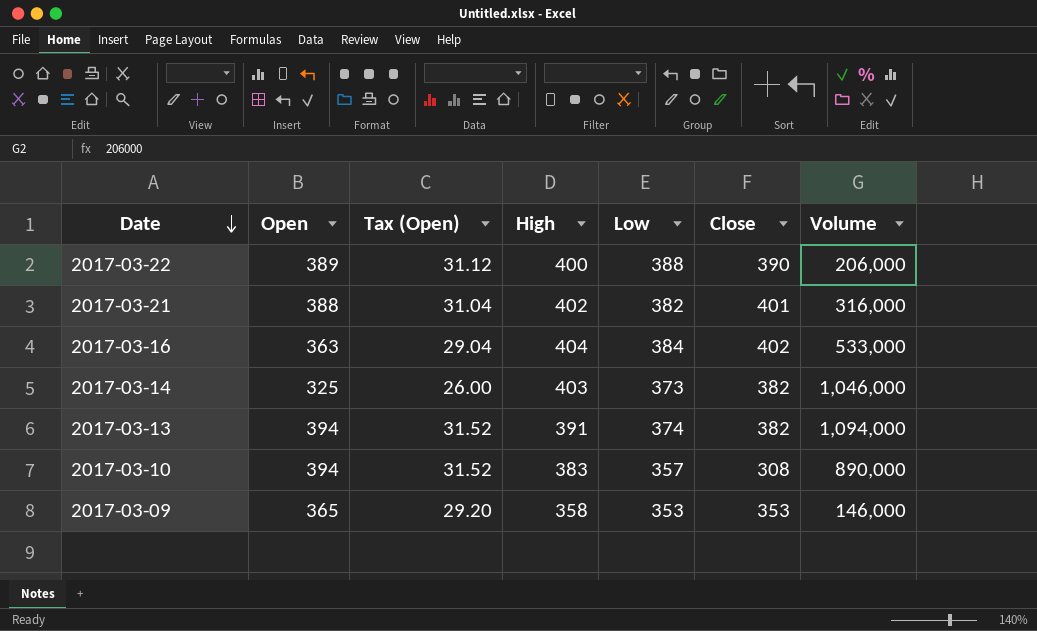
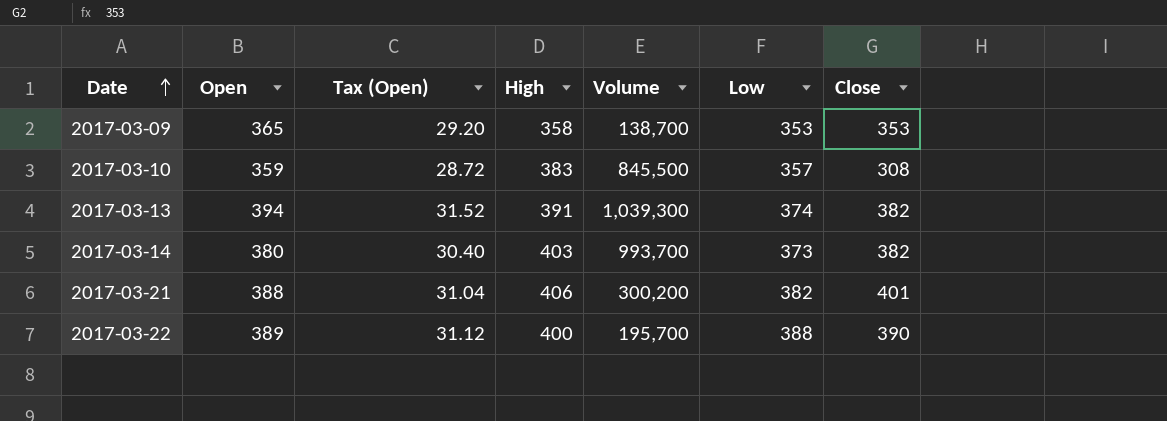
row order: Date descending -> Date ascending
column Volume | position: 7 -> 5
row 2017-03-16: 363 | 29.04 | 404 | 384 | 402 | 533,000 -> none
2017-03-09 | Volume: 146,000 -> 138,700
2017-03-10 | Open: 394 -> 359
2017-03-10 | Tax (Open): 31.52 -> 28.72
2017-03-10 | Volume: 890,000 -> 845,500
2017-03-13 | Volume: 1,094,000 -> 1,039,300
2017-03-14 | Open: 325 -> 380
2017-03-14 | Tax (Open): 26.00 -> 30.40
2017-03-14 | Volume: 1,046,000 -> 993,700
2017-03-21 | High: 402 -> 406
2017-03-21 | Volume: 316,000 -> 300,200
2017-03-22 | Volume: 206,000 -> 195,700

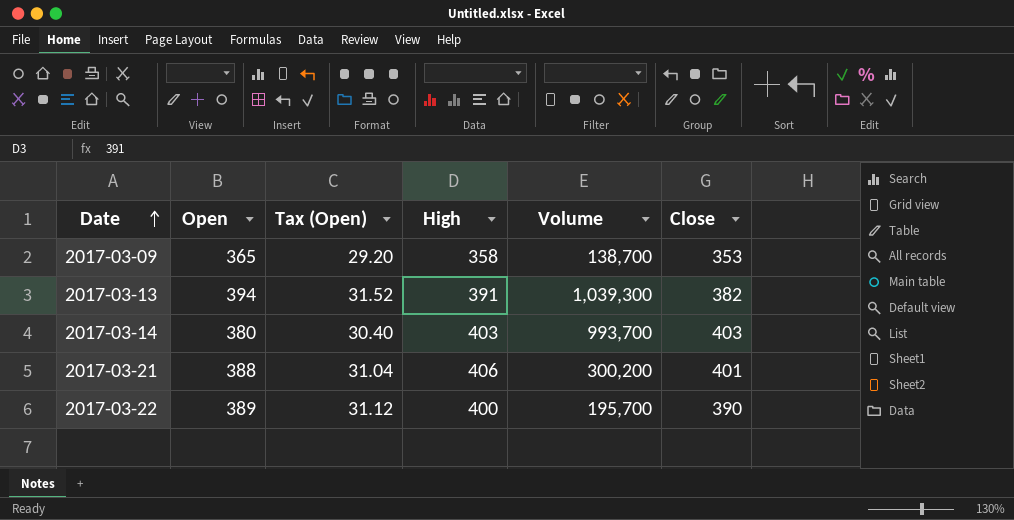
column Low | position: 6 -> none
row 2017-03-10: 359 | 28.72 | 383 | 845,500 | 357 | 308 -> none
2017-03-14 | Close: 382 -> 403

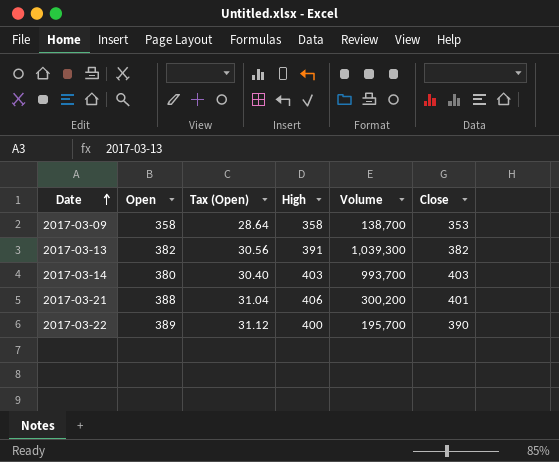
2017-03-09 | Open: 365 -> 358
2017-03-09 | Tax (Open): 29.20 -> 28.64
2017-03-13 | Open: 394 -> 382
2017-03-13 | Tax (Open): 31.52 -> 30.56

